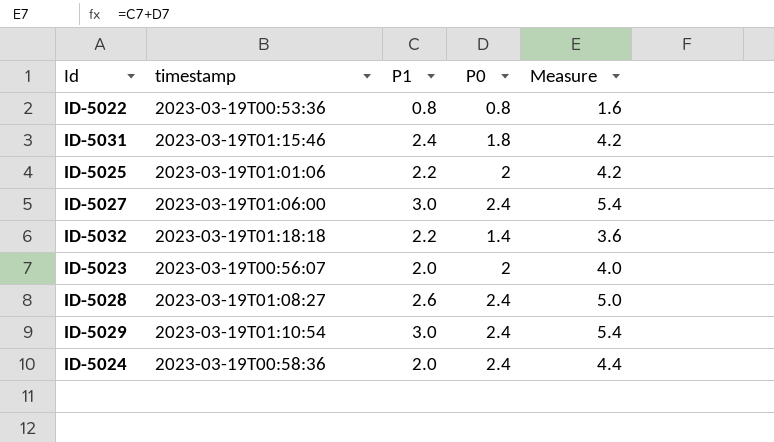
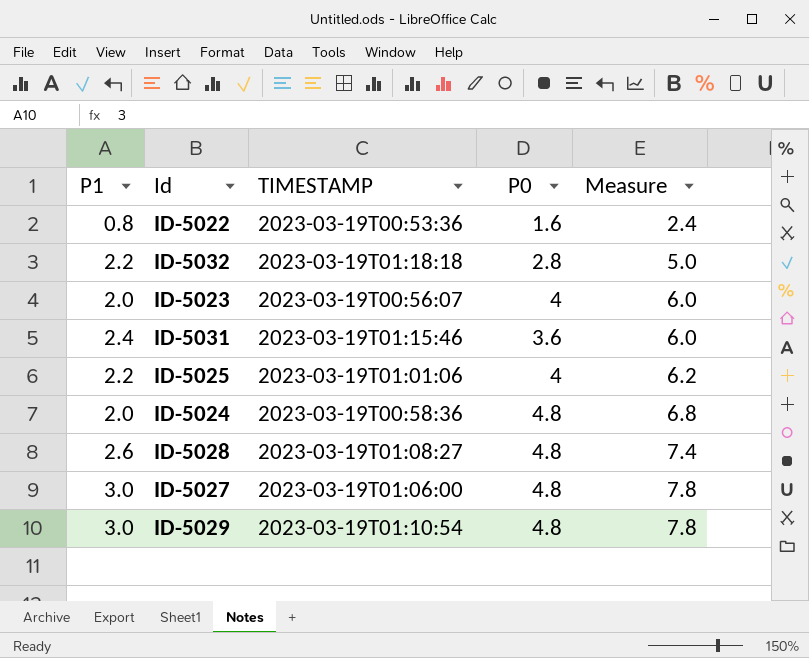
row order: none -> Measure ascending
column P1 | position: 3 -> 1
column name: timestamp -> TIMESTAMP
ID-5022 | P0: 0.8 -> 1.6
ID-5022 | Measure: 1.6 -> 2.4
ID-5032 | P0: 1.4 -> 2.8
ID-5032 | Measure: 3.6 -> 5.0
ID-5023 | P0: 2 -> 4
ID-5023 | Measure: 4.0 -> 6.0
ID-5031 | P0: 1.8 -> 3.6
ID-5031 | Measure: 4.2 -> 6.0
ID-5025 | P0: 2 -> 4
ID-5025 | Measure: 4.2 -> 6.2
ID-5024 | P0: 2.4 -> 4.8
ID-5024 | Measure: 4.4 -> 6.8
ID-5028 | P0: 2.4 -> 4.8
ID-5028 | Measure: 5.0 -> 7.4
ID-5027 | P0: 2.4 -> 4.8
ID-5027 | Measure: 5.4 -> 7.8
ID-5029 | P0: 2.4 -> 4.8
ID-5029 | Measure: 5.4 -> 7.8

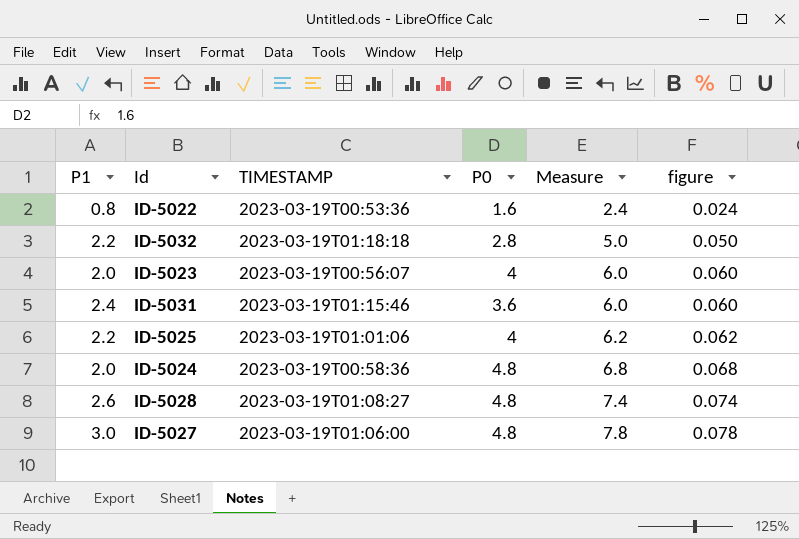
column figure | formula: none -> [Measure] * 0.01
row ID-5029: 3.0 | 2023-03-19T01:10:54 | 4.8 | 7.8 -> none

